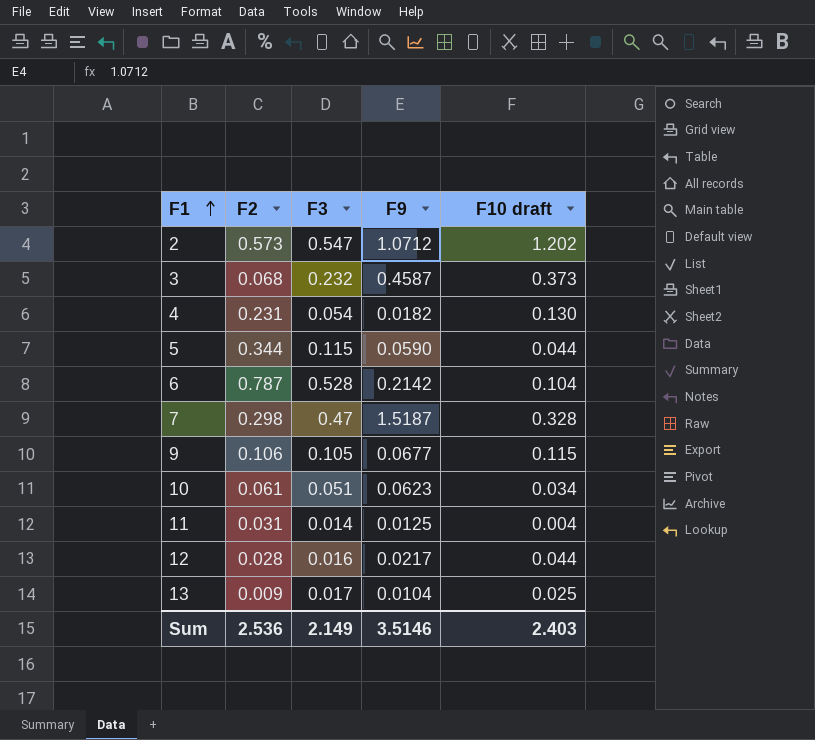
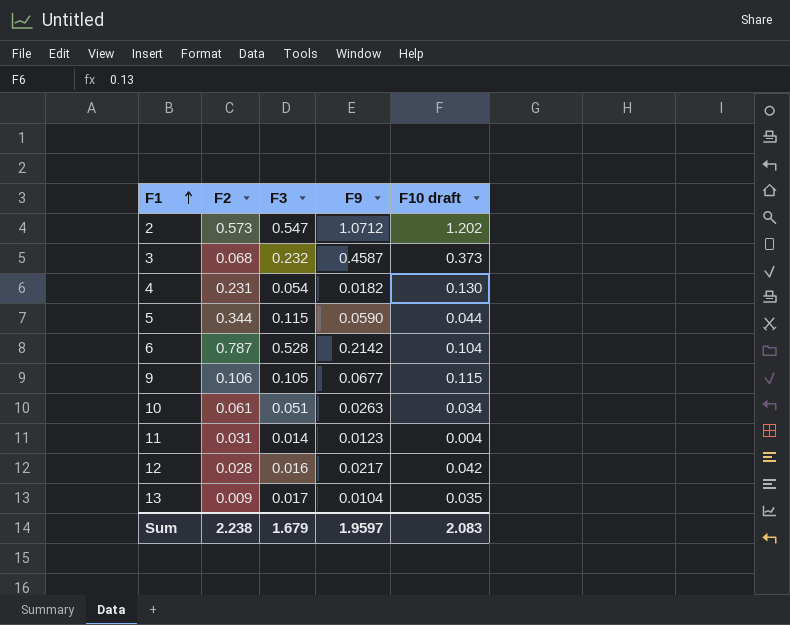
row 7: 0.298 | 0.47 | 1.5187 | 0.328 -> none
10 | F9: 0.0623 -> 0.0263
11 | F9: 0.0125 -> 0.0123
12 | F10 draft: 0.044 -> 0.042
13 | F10 draft: 0.025 -> 0.035
Sum | F2: 2.536 -> 2.238
Sum | F3: 2.149 -> 1.679
Sum | F9: 3.5146 -> 1.9597
Sum | F10 draft: 2.403 -> 2.083

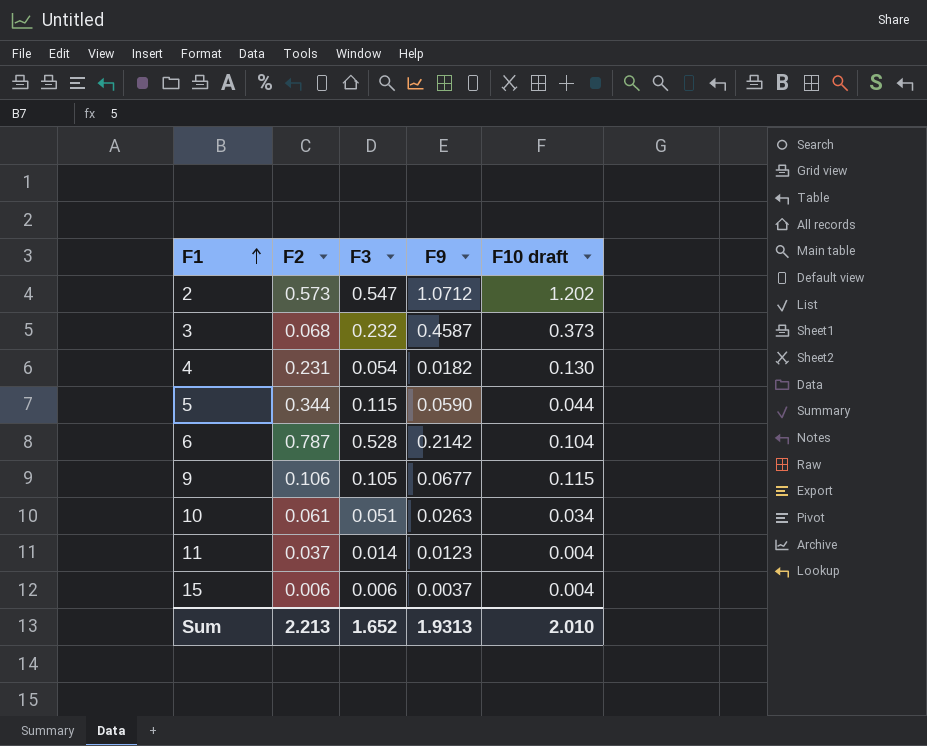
row 12: 0.028 | 0.016 | 0.0217 | 0.042 -> none
row 13: 0.009 | 0.017 | 0.0104 | 0.035 -> none
11 | F2: 0.031 -> 0.037
row 15: none -> 0.006 | 0.006 | 0.0037 | 0.004
Sum | F2: 2.238 -> 2.213
Sum | F3: 1.679 -> 1.652
Sum | F9: 1.9597 -> 1.9313
Sum | F10 draft: 2.083 -> 2.010

